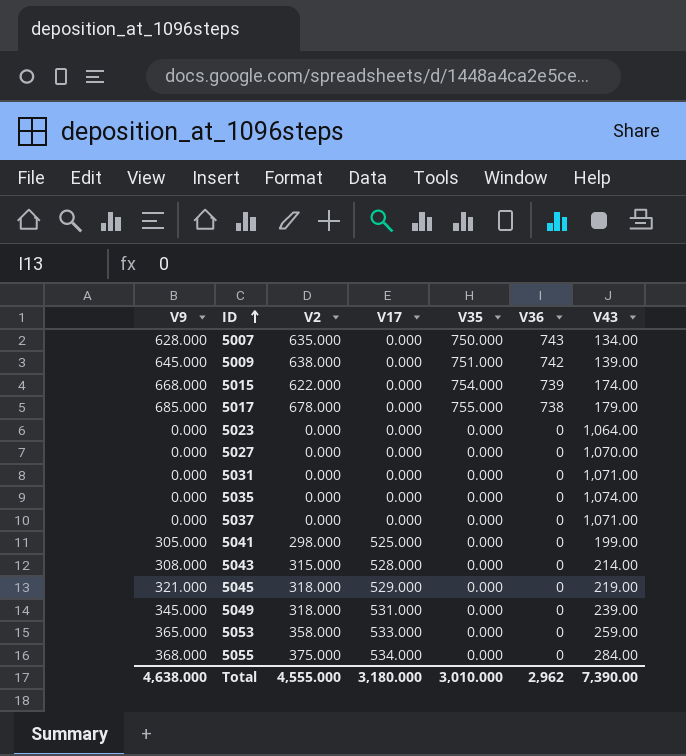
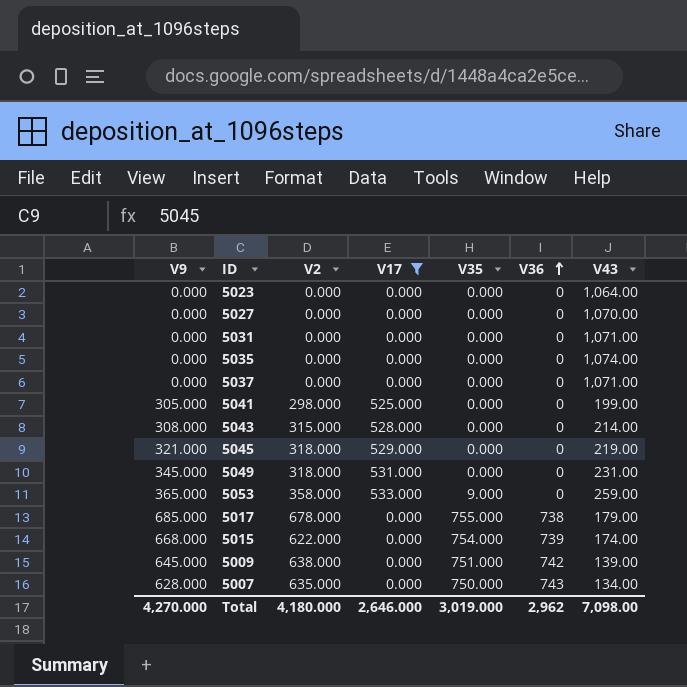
filter: none -> V17 != 534.000
row order: ID ascending -> V36 ascending
5049 | V43: 239.00 -> 231.00
5053 | V35: 0.000 -> 9.000
Total | V9: 4,638.000 -> 4,270.000
Total | V2: 4,555.000 -> 4,180.000
Total | V17: 3,180.000 -> 2,646.000
Total | V35: 3,010.000 -> 3,019.000
Total | V43: 7,390.00 -> 7,098.00

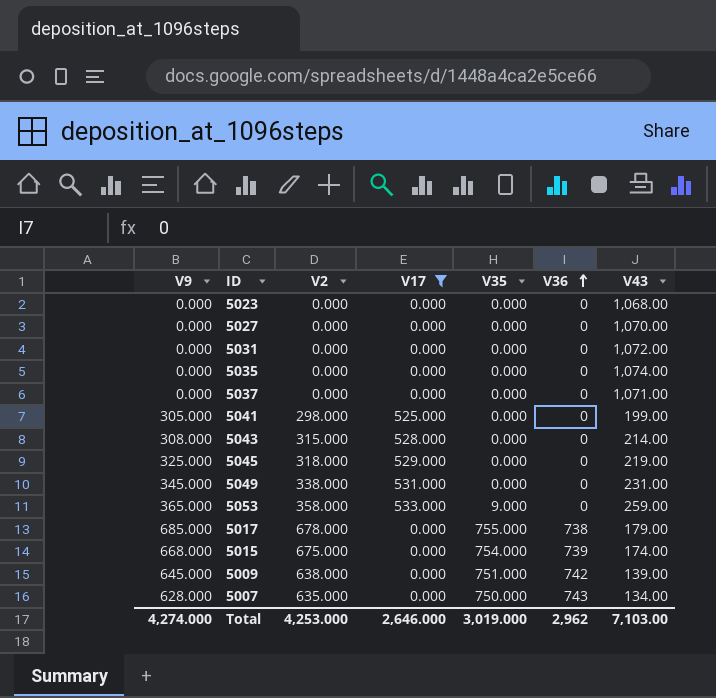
5023 | V43: 1,064.00 -> 1,068.00
5031 | V43: 1,071.00 -> 1,072.00
5045 | V9: 321.000 -> 325.000
5049 | V2: 318.000 -> 338.000
5015 | V2: 622.000 -> 675.000
Total | V9: 4,270.000 -> 4,274.000
Total | V2: 4,180.000 -> 4,253.000
Total | V43: 7,098.00 -> 7,103.00

